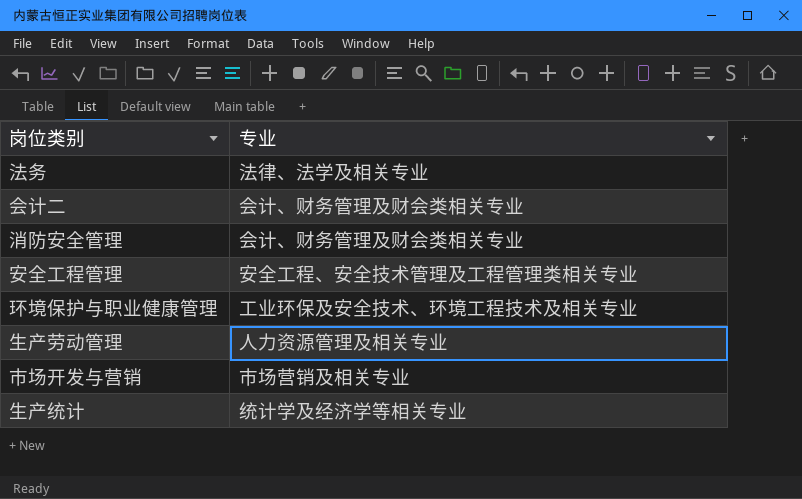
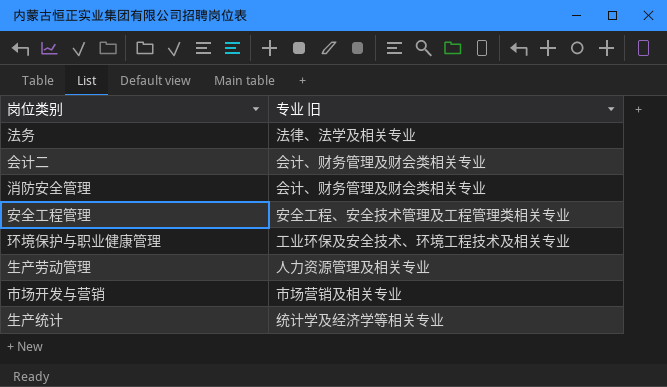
column name: 专业 -> 专业 旧

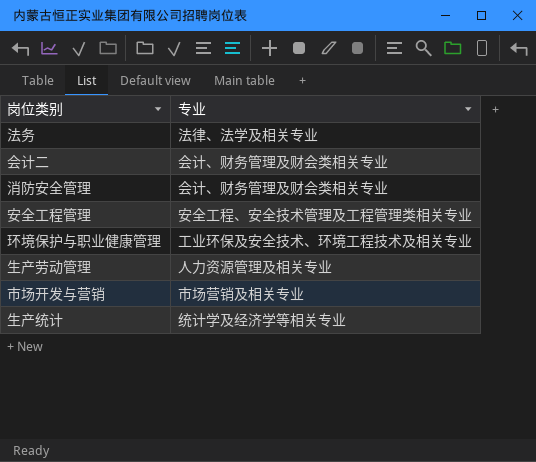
column name: 专业 旧 -> 专业

